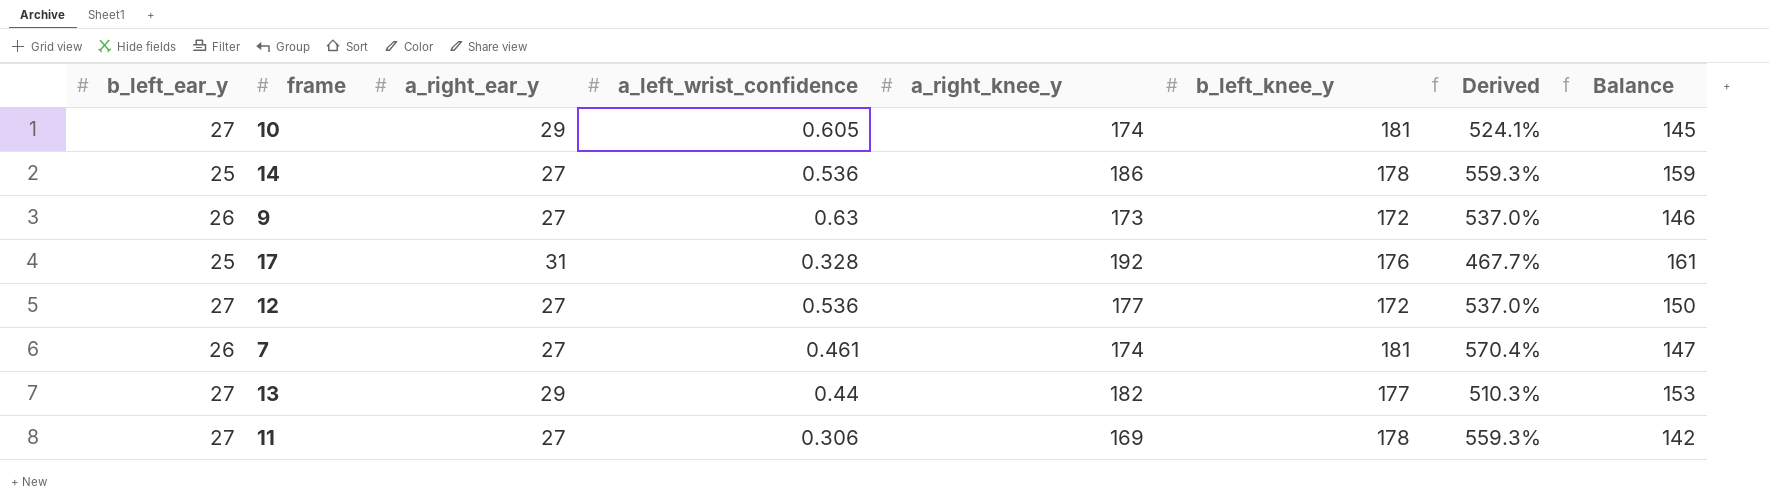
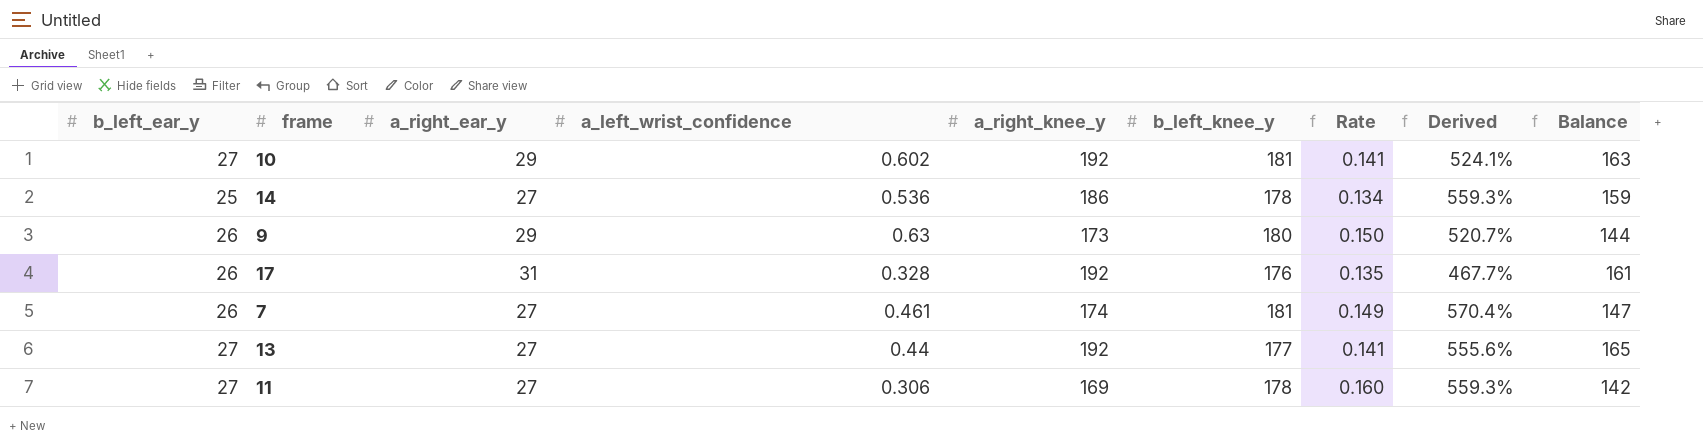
column Rate | formula: none -> [b_left_ear_y] / [a_right_knee_y]
row 12: 27 | 27 | 0.536 | 177 | 172 | 537.0% | 150 -> none
10 | a_left_wrist_confidence: 0.605 -> 0.602
10 | a_right_knee_y: 174 -> 192
10 | Balance: 145 -> 163
9 | a_right_ear_y: 27 -> 29
9 | b_left_knee_y: 172 -> 180
9 | Derived: 537.0% -> 520.7%
9 | Balance: 146 -> 144
17 | b_left_ear_y: 25 -> 26
13 | a_right_ear_y: 29 -> 27
13 | a_right_knee_y: 182 -> 192
13 | Derived: 510.3% -> 555.6%
13 | Balance: 153 -> 165

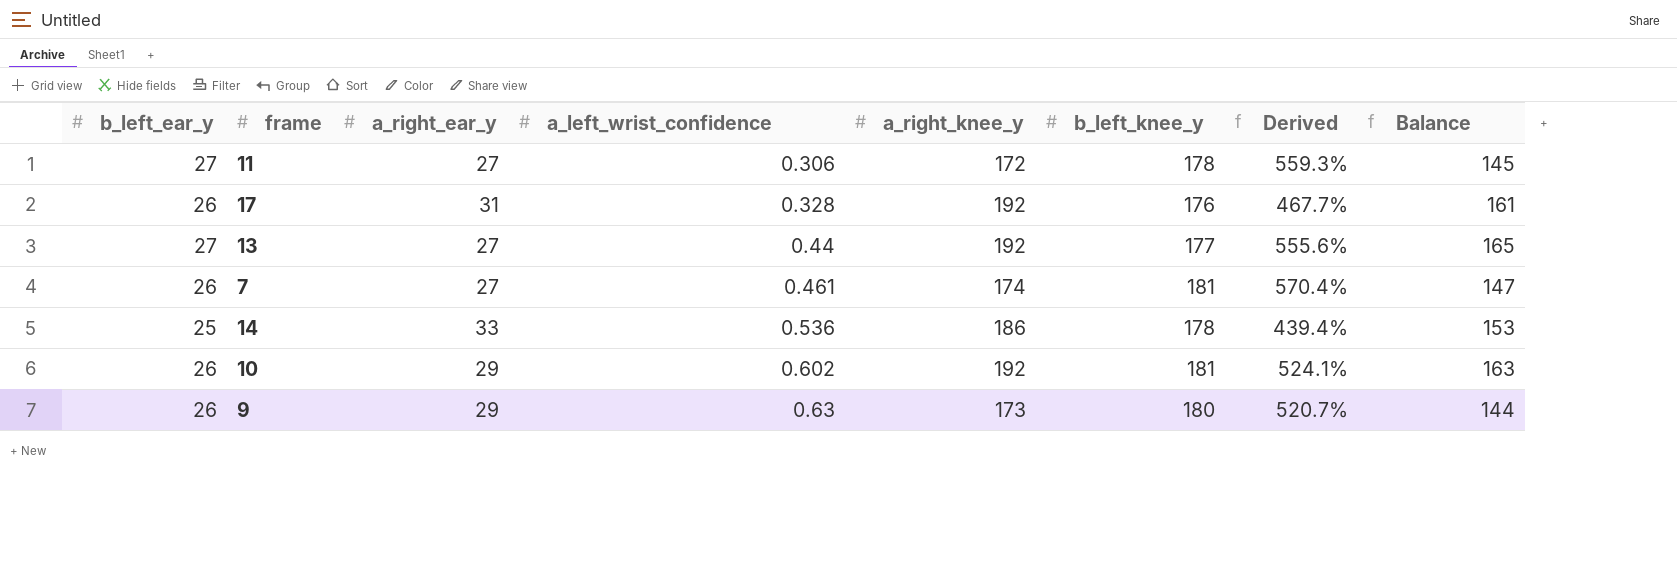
row order: none -> a_left_wrist_confidence ascending
column Rate | formula: [b_left_ear_y] / [a_right_knee_y] -> none
11 | a_right_knee_y: 169 -> 172
11 | Balance: 142 -> 145
14 | a_right_ear_y: 27 -> 33
14 | Derived: 559.3% -> 439.4%
14 | Balance: 159 -> 153
10 | b_left_ear_y: 27 -> 26

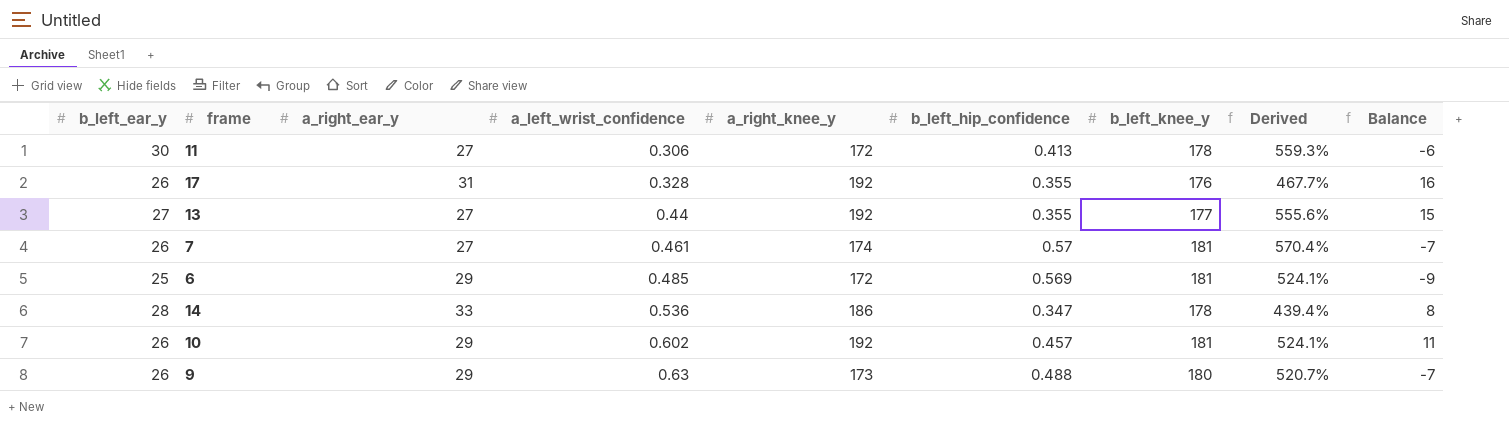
column b_left_hip_confidence | position: none -> 6
column Balance | formula: [a_right_knee_y] - [a_right_ear_y] -> [a_right_knee_y] - [b_left_knee_y]
11 | b_left_ear_y: 27 -> 30
row 6: none -> 25 | 29 | 0.485 | 172 | 0.569 | 181 | 524.1% | -9
14 | b_left_ear_y: 25 -> 28

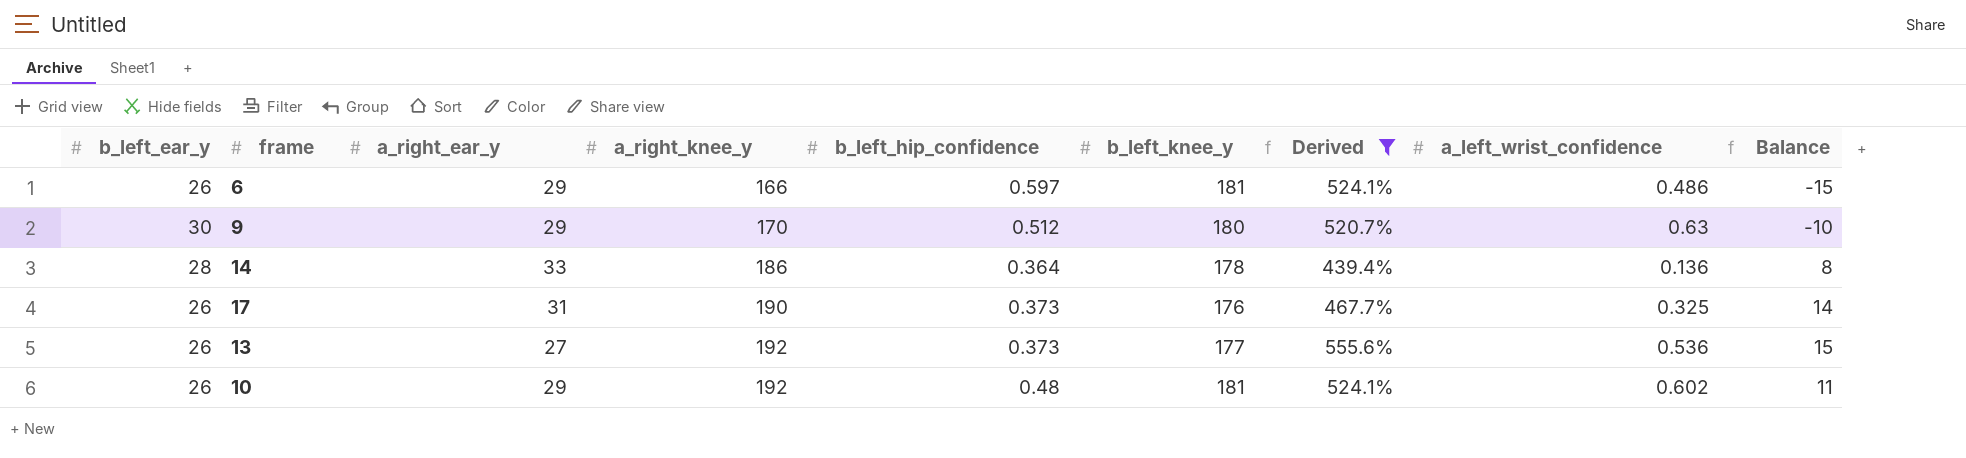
filter: none -> Derived <= 555.6%
row order: a_left_wrist_confidence ascending -> a_right_knee_y ascending
column a_left_wrist_confidence | position: 4 -> 8
6 | b_left_ear_y: 25 -> 26
6 | a_right_knee_y: 172 -> 166
6 | b_left_hip_confidence: 0.569 -> 0.597
6 | a_left_wrist_confidence: 0.485 -> 0.486
6 | Balance: -9 -> -15
9 | b_left_ear_y: 26 -> 30
9 | a_right_knee_y: 173 -> 170
9 | b_left_hip_confidence: 0.488 -> 0.512
9 | Balance: -7 -> -10
14 | b_left_hip_confidence: 0.347 -> 0.364
14 | a_left_wrist_confidence: 0.536 -> 0.136
17 | a_right_knee_y: 192 -> 190
17 | b_left_hip_confidence: 0.355 -> 0.373
17 | a_left_wrist_confidence: 0.328 -> 0.325
17 | Balance: 16 -> 14
13 | b_left_ear_y: 27 -> 26
13 | b_left_hip_confidence: 0.355 -> 0.373
13 | a_left_wrist_confidence: 0.44 -> 0.536
10 | b_left_hip_confidence: 0.457 -> 0.48

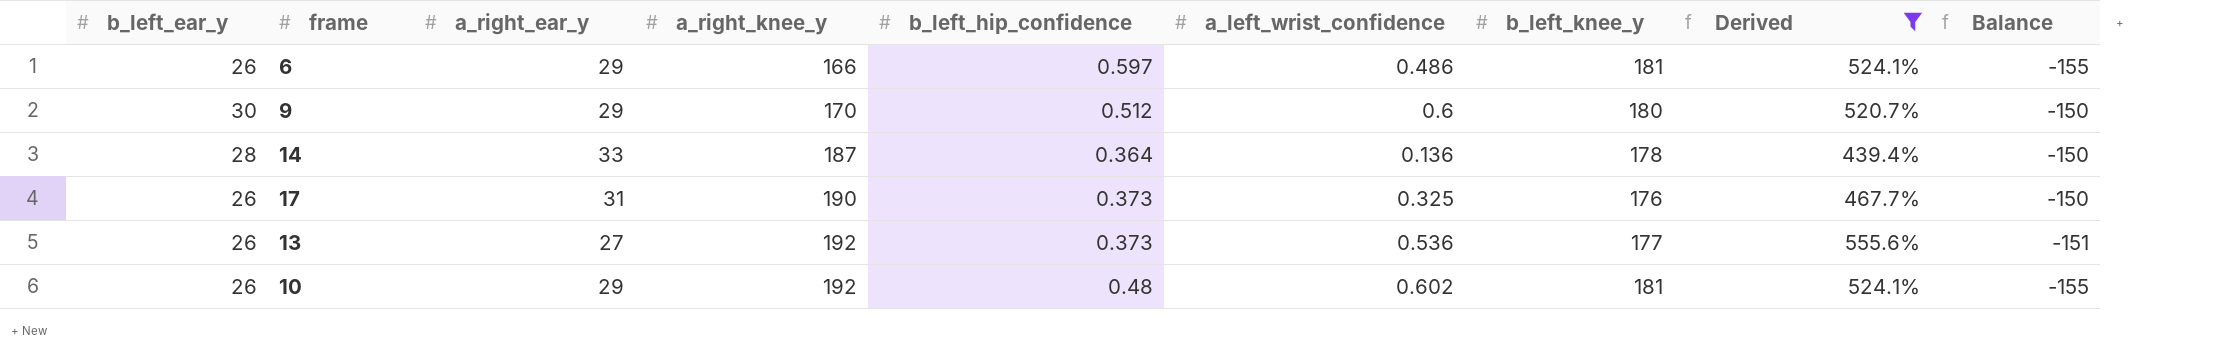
column a_left_wrist_confidence | position: 8 -> 6
column Balance | formula: [a_right_knee_y] - [b_left_knee_y] -> [b_left_ear_y] - [b_left_knee_y]
9 | a_left_wrist_confidence: 0.63 -> 0.6
14 | a_right_knee_y: 186 -> 187

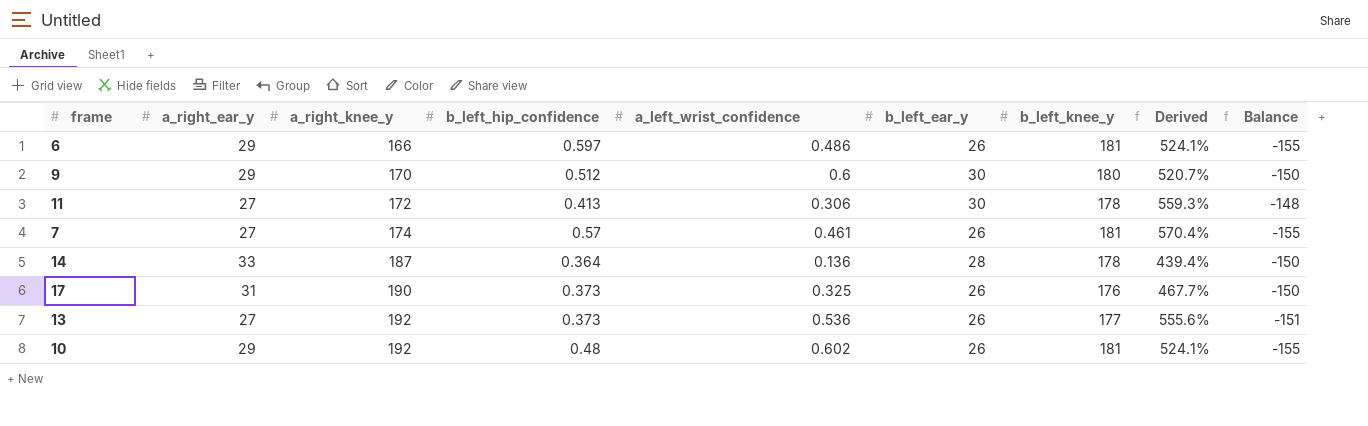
filter: Derived <= 555.6% -> none
column b_left_ear_y | position: 1 -> 6

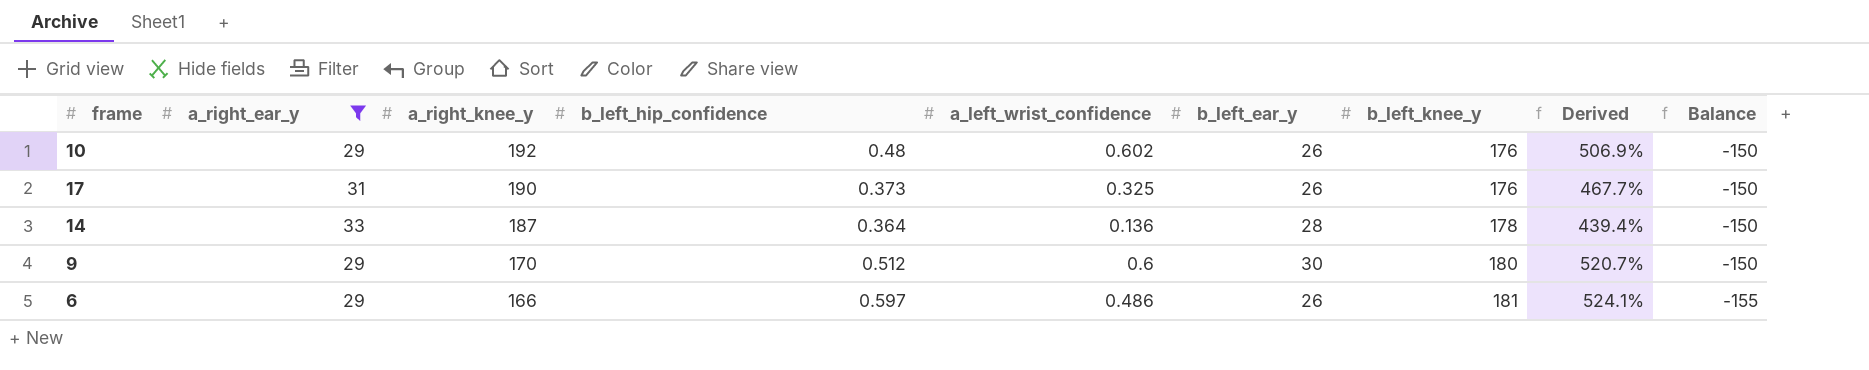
filter: none -> a_right_ear_y != 27
row order: a_right_knee_y ascending -> a_right_knee_y descending
10 | b_left_knee_y: 181 -> 176
10 | Derived: 524.1% -> 506.9%
10 | Balance: -155 -> -150

